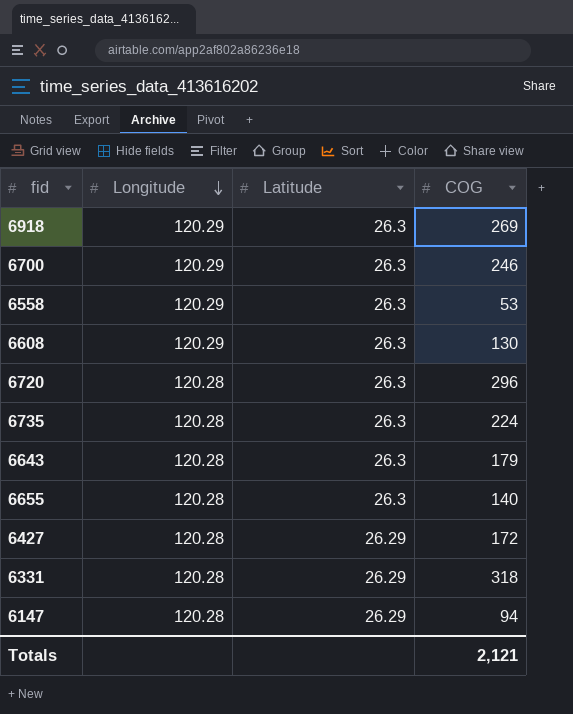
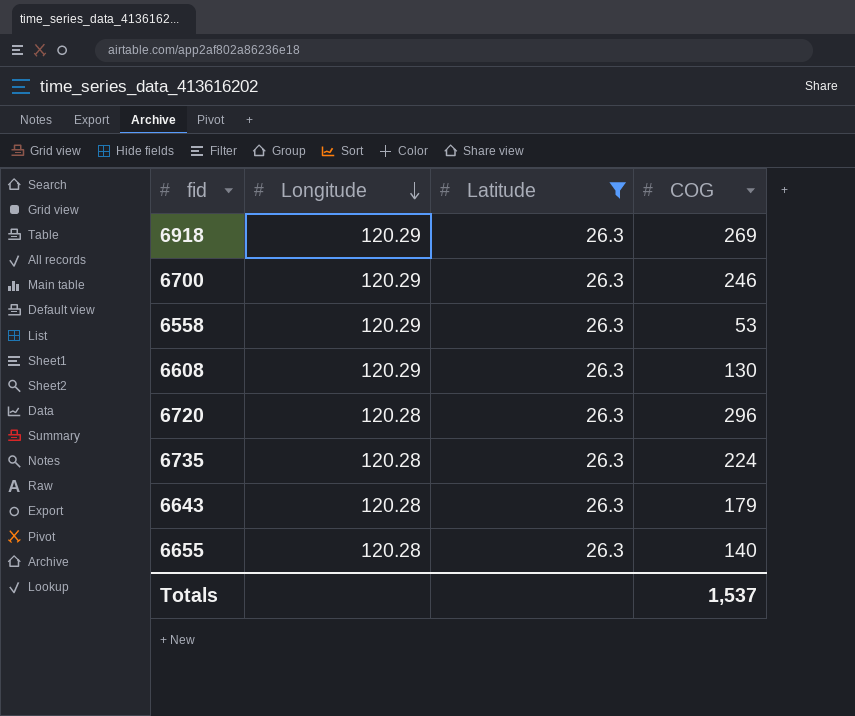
filter: none -> Latitude = 26.3
Totals | COG: 2,121 -> 1,537

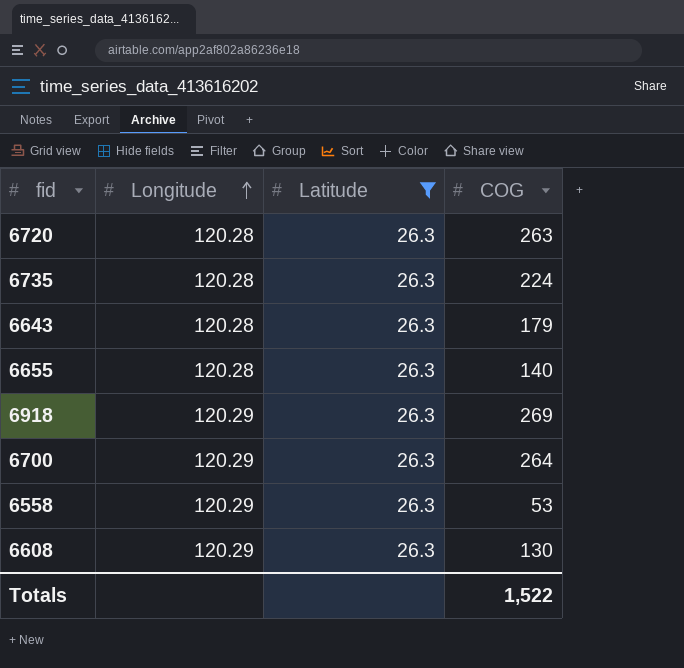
row order: Longitude descending -> Longitude ascending
6720 | COG: 296 -> 263
6700 | COG: 246 -> 264
Totals | COG: 1,537 -> 1,522

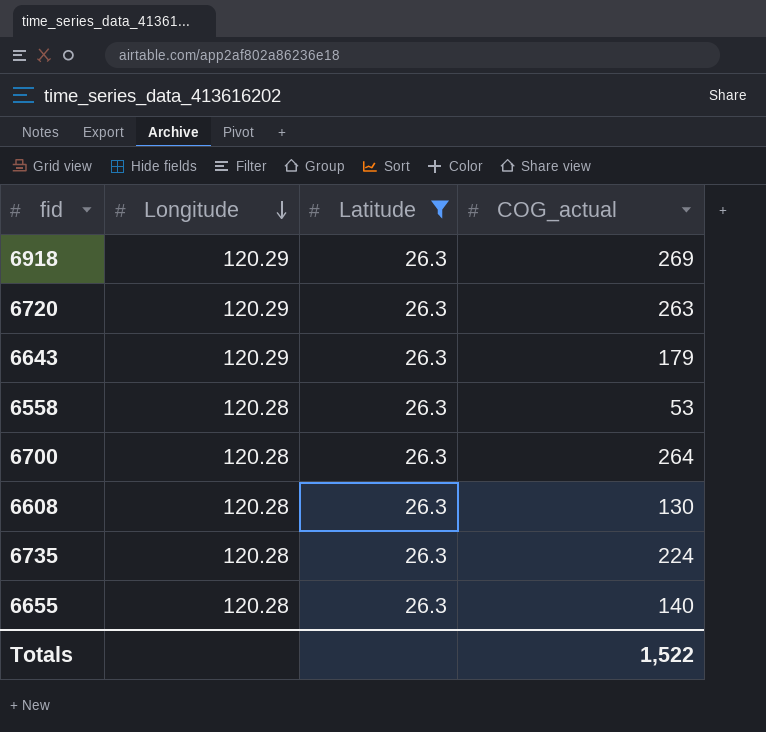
row order: Longitude ascending -> Longitude descending
column name: COG -> COG_actual
6720 | Longitude: 120.28 -> 120.29
6643 | Longitude: 120.28 -> 120.29
6558 | Longitude: 120.29 -> 120.28
6700 | Longitude: 120.29 -> 120.28
6608 | Longitude: 120.29 -> 120.28

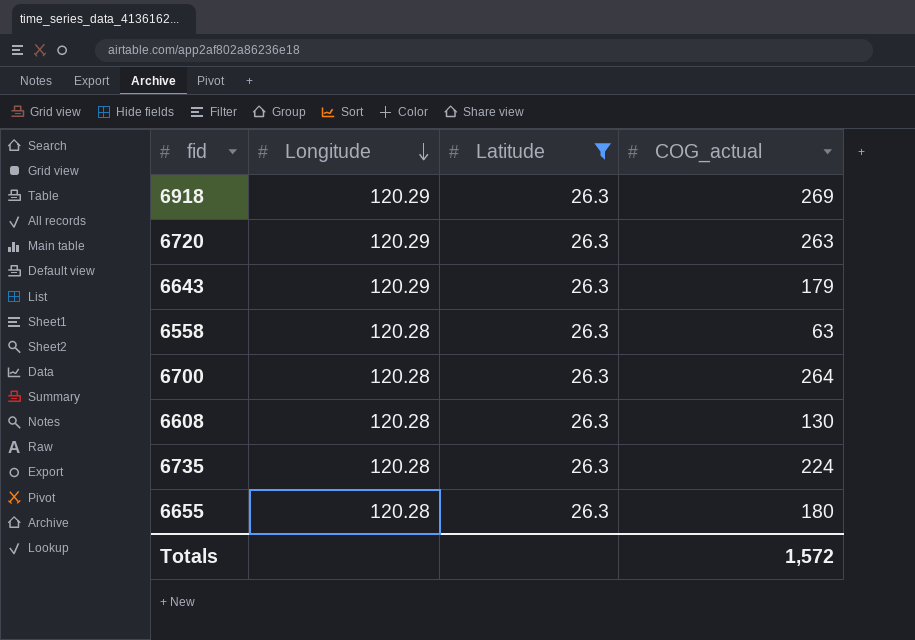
6558 | COG_actual: 53 -> 63
6655 | COG_actual: 140 -> 180
Totals | COG_actual: 1,522 -> 1,572

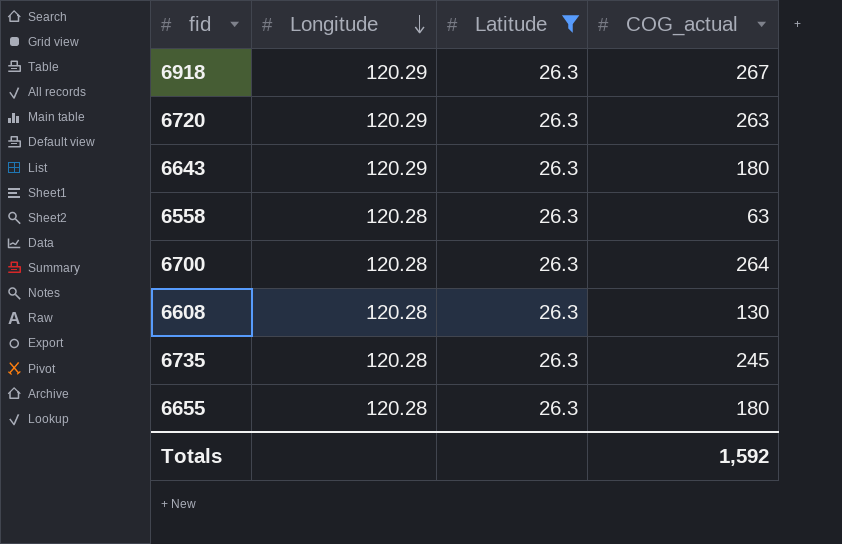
6918 | COG_actual: 269 -> 267
6643 | COG_actual: 179 -> 180
6735 | COG_actual: 224 -> 245
Totals | COG_actual: 1,572 -> 1,592

